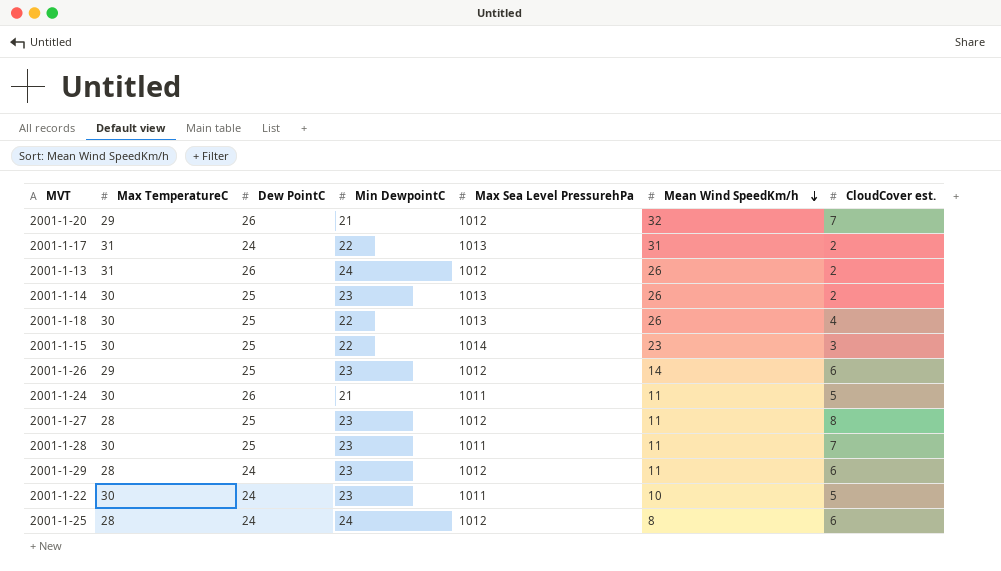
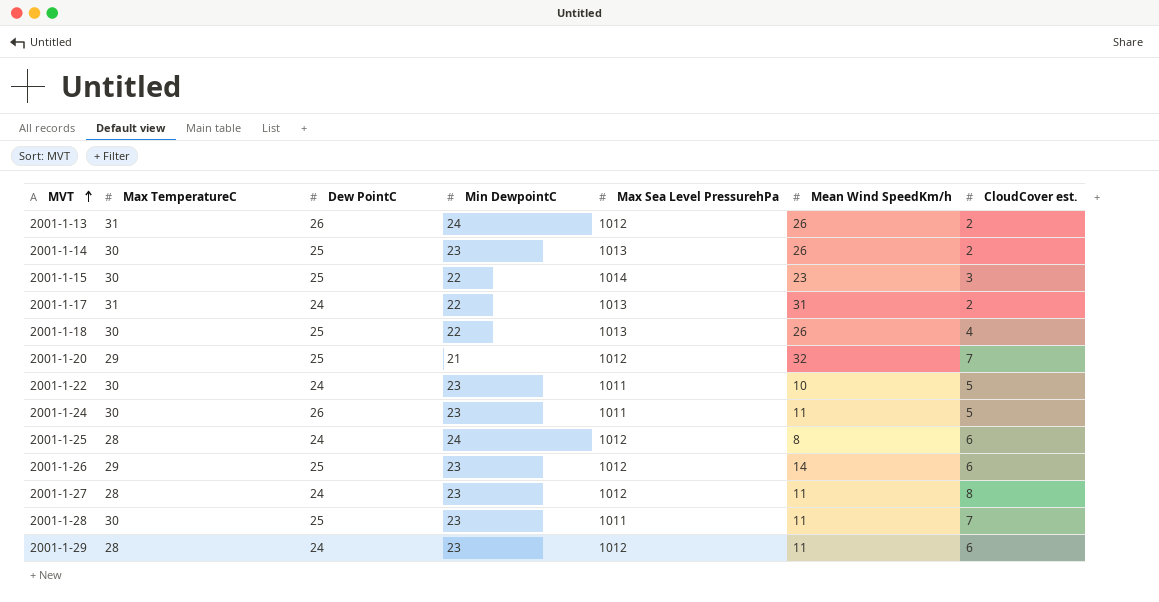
row order: Mean Wind SpeedKm/h descending -> MVT ascending
2001-1-20 | Dew PointC: 26 -> 25
2001-1-24 | Min DewpointC: 21 -> 23
2001-1-27 | Dew PointC: 25 -> 24

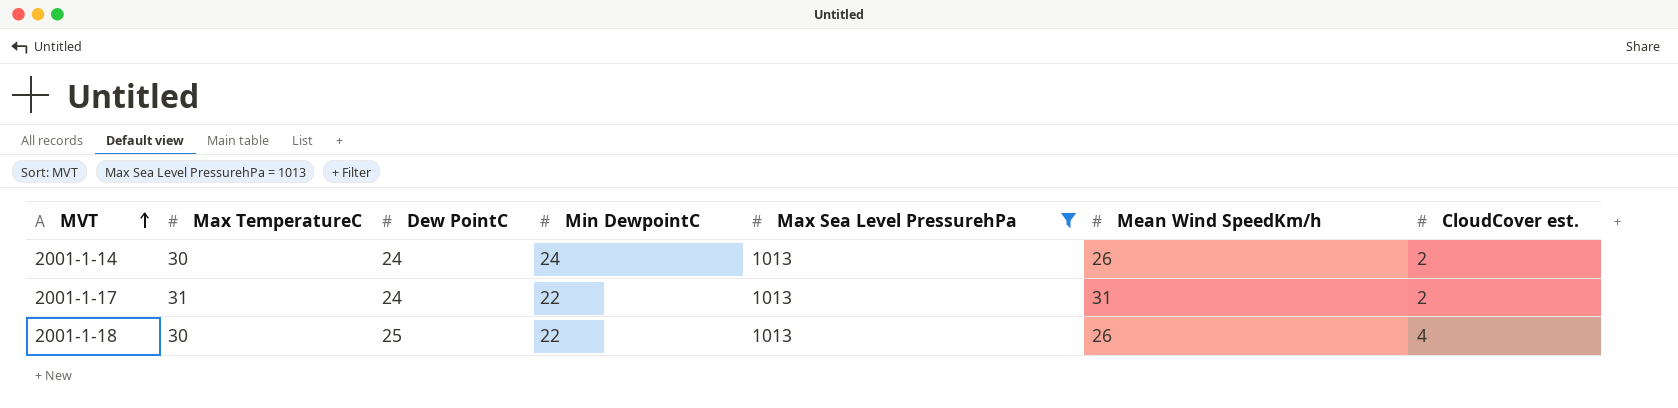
filter: none -> Max Sea Level PressurehPa = 1013
2001-1-14 | Dew PointC: 25 -> 24
2001-1-14 | Min DewpointC: 23 -> 24

